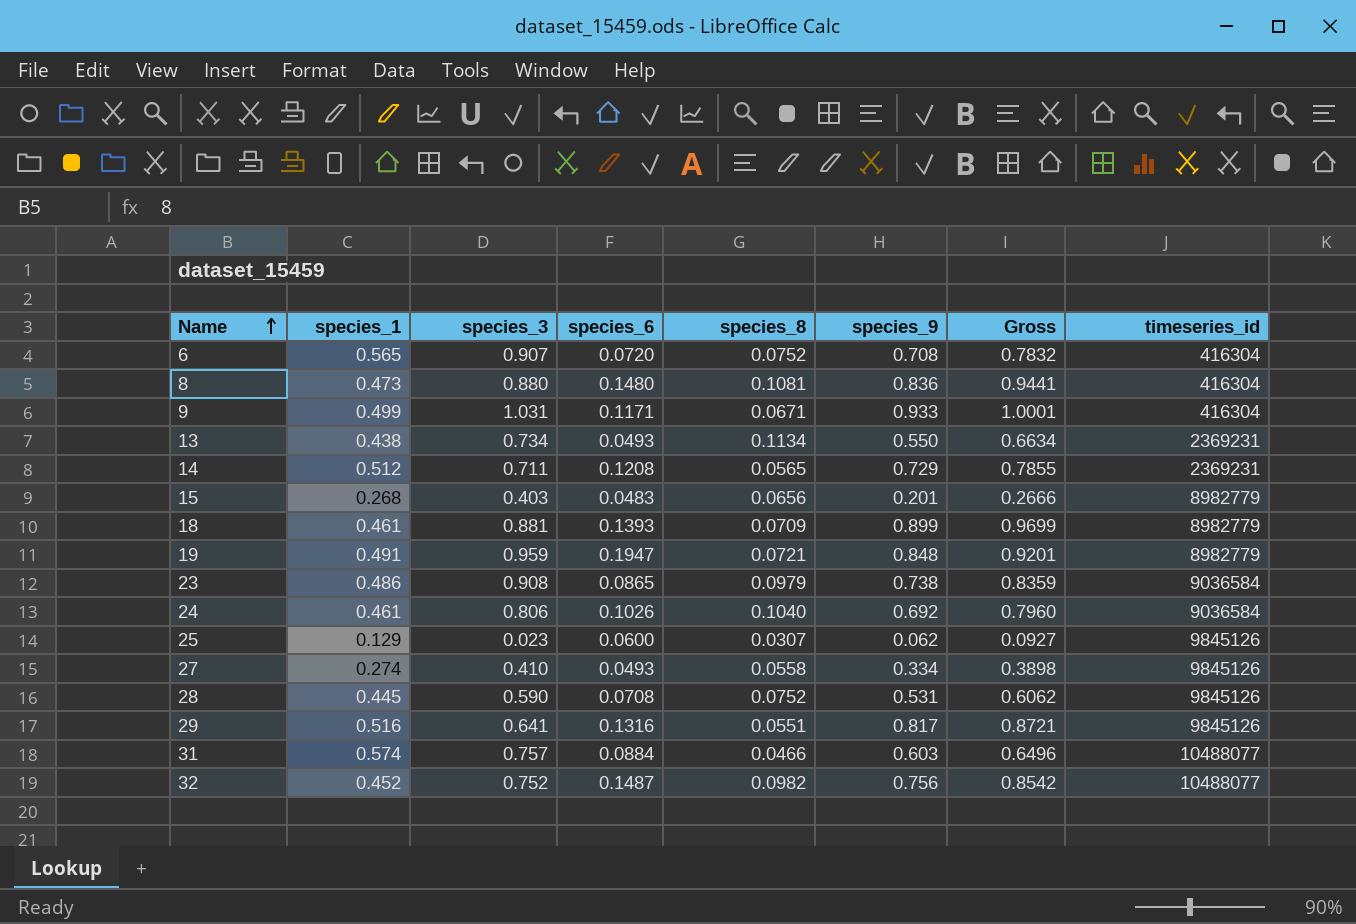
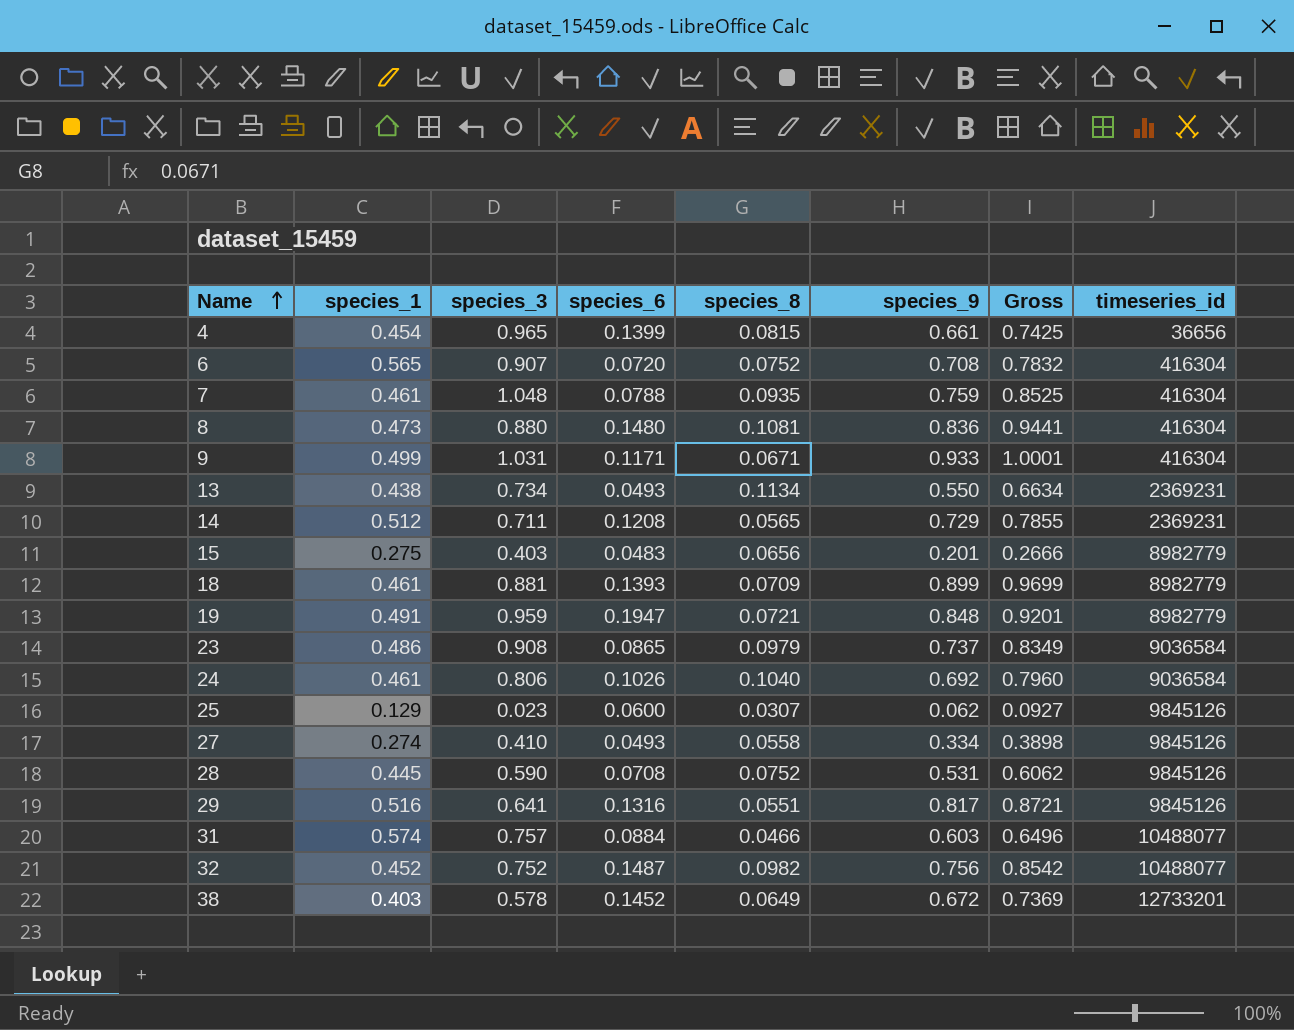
row 4: none -> 0.454 | 0.965 | 0.1399 | 0.0815 | 0.661 | 0.7425 | 36656
row 7: none -> 0.461 | 1.048 | 0.0788 | 0.0935 | 0.759 | 0.8525 | 416304
15 | species_1: 0.268 -> 0.275
23 | species_9: 0.738 -> 0.737
23 | Gross: 0.8359 -> 0.8349
row 38: none -> 0.403 | 0.578 | 0.1452 | 0.0649 | 0.672 | 0.7369 | 12733201

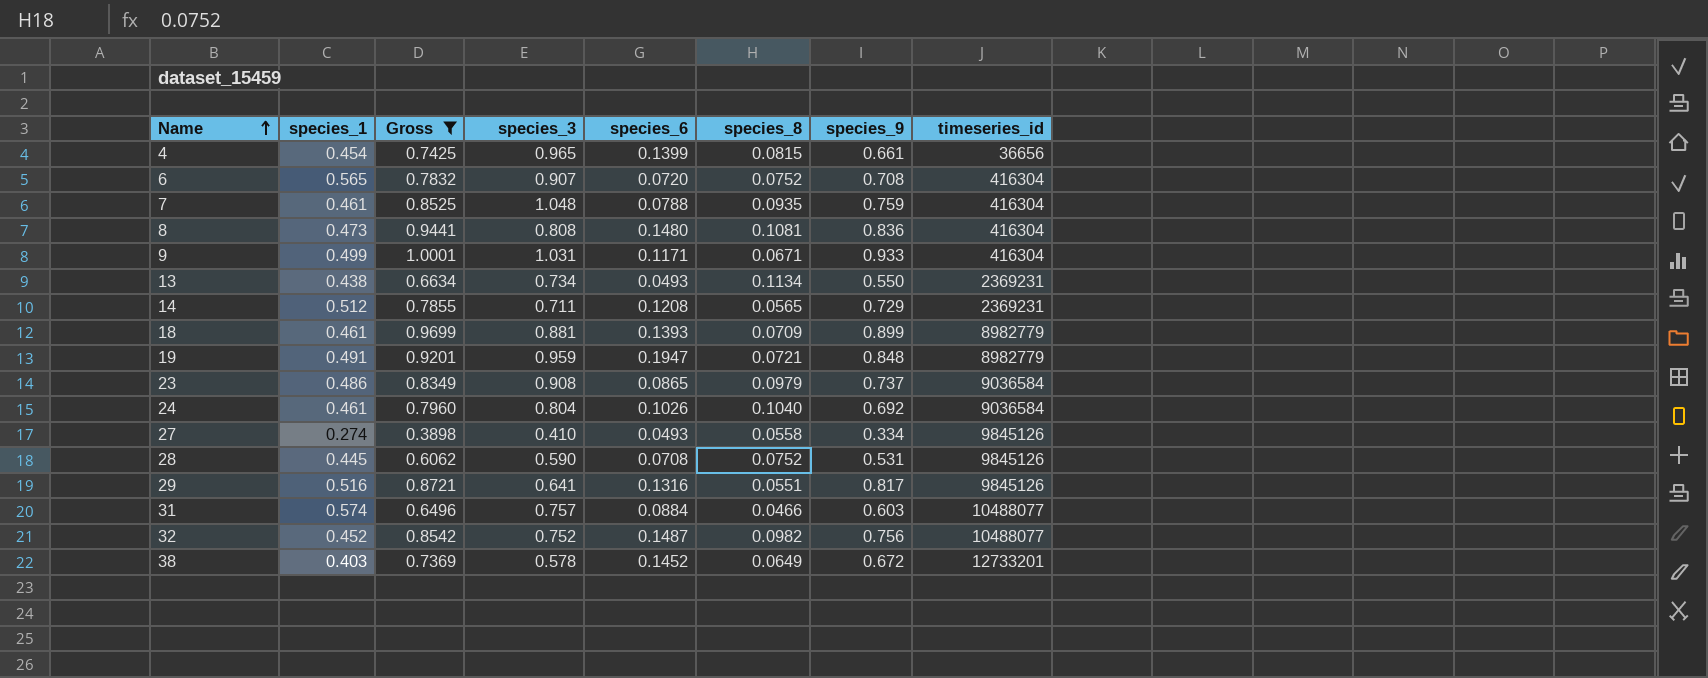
filter: none -> Gross >= 0.3898
column Gross | position: 7 -> 3
8 | species_3: 0.880 -> 0.808
24 | species_3: 0.806 -> 0.804

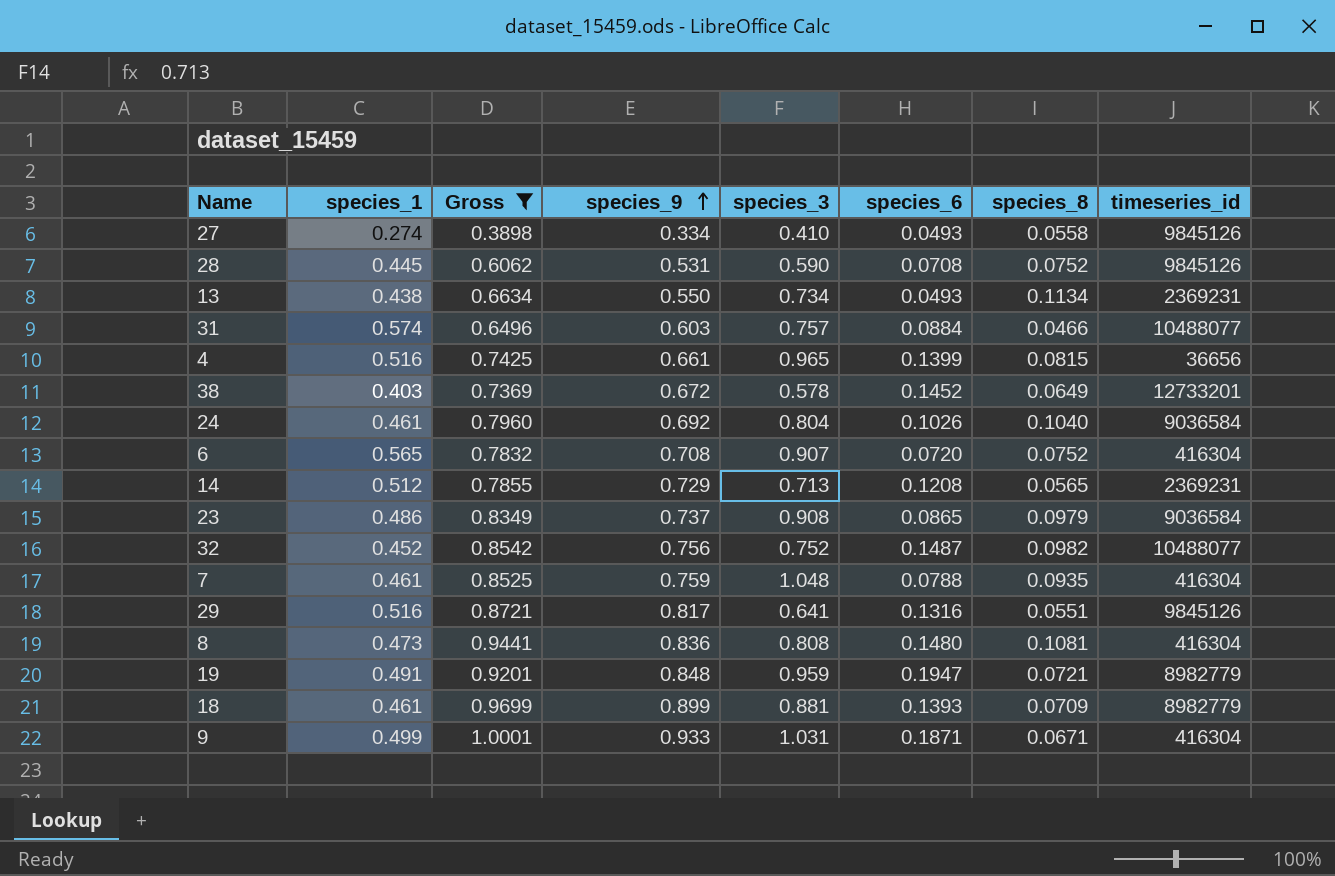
row order: Name ascending -> species_9 ascending
column species_9 | position: 7 -> 4
4 | species_1: 0.454 -> 0.516
14 | species_3: 0.711 -> 0.713
9 | species_6: 0.1171 -> 0.1871

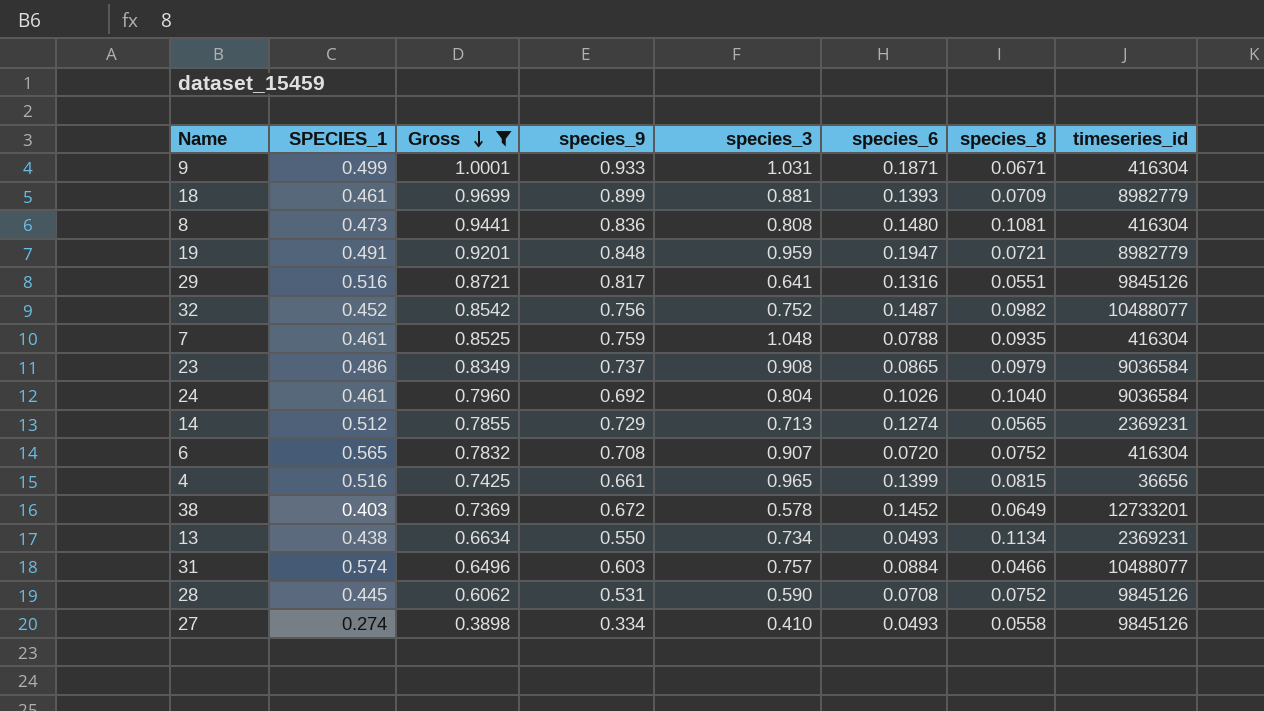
row order: species_9 ascending -> Gross descending
column name: species_1 -> SPECIES_1
14 | species_6: 0.1208 -> 0.1274

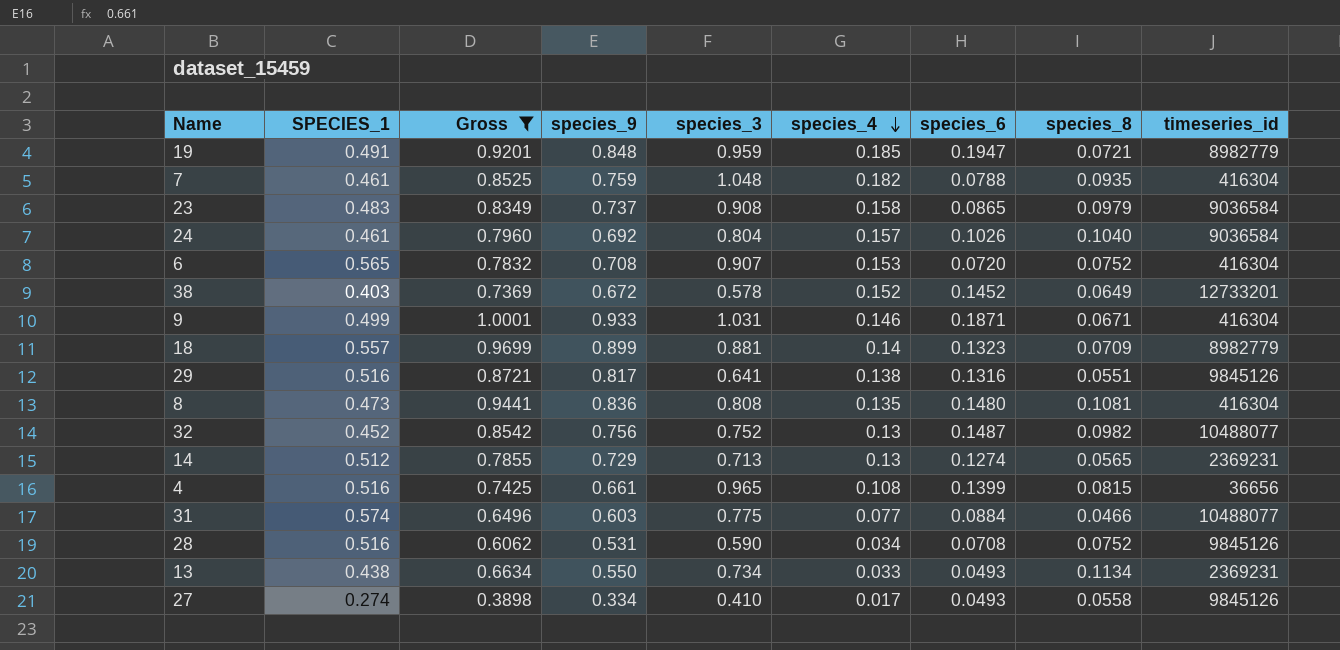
row order: Gross descending -> species_4 descending
column species_4 | position: none -> 6
23 | SPECIES_1: 0.486 -> 0.483
18 | SPECIES_1: 0.461 -> 0.557
18 | species_6: 0.1393 -> 0.1323
31 | species_3: 0.757 -> 0.775
28 | SPECIES_1: 0.445 -> 0.516

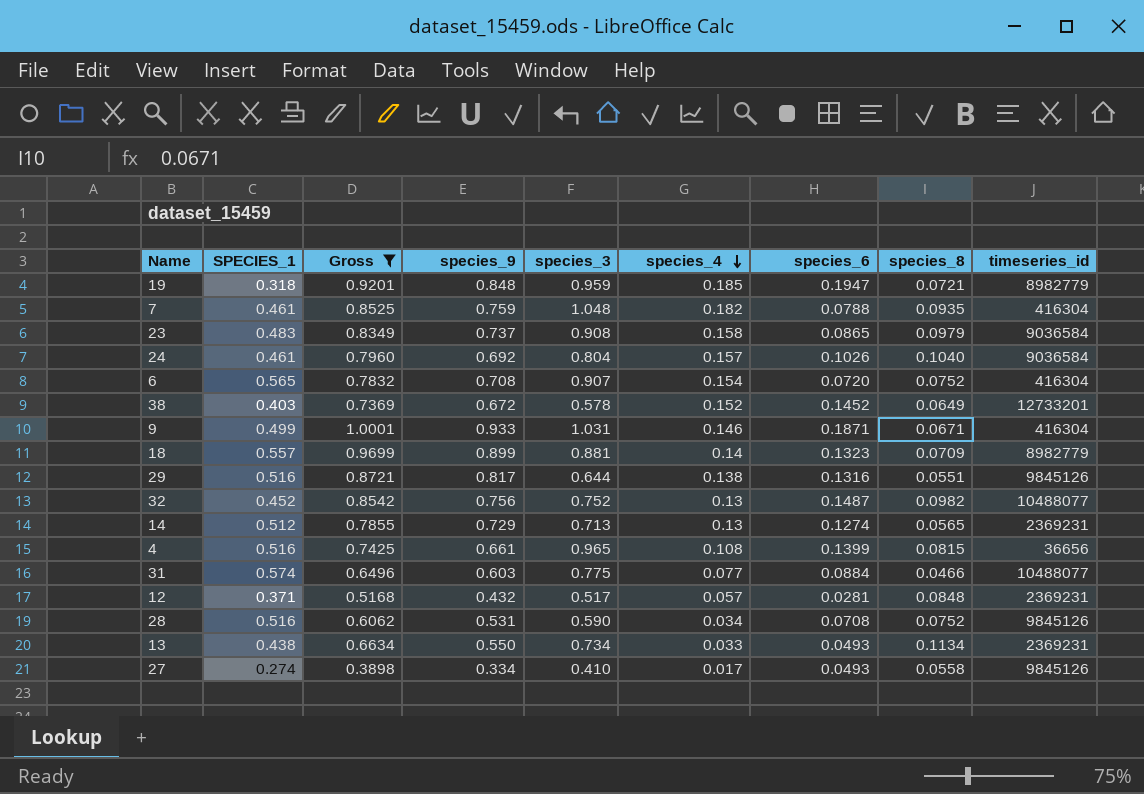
row 8: 0.473 | 0.9441 | 0.836 | 0.808 | 0.135 | 0.1480 | 0.1081 | 416304 -> none
19 | SPECIES_1: 0.491 -> 0.318
6 | species_4: 0.153 -> 0.154
29 | species_3: 0.641 -> 0.644
row 12: none -> 0.371 | 0.5168 | 0.432 | 0.517 | 0.057 | 0.0281 | 0.0848 | 2369231

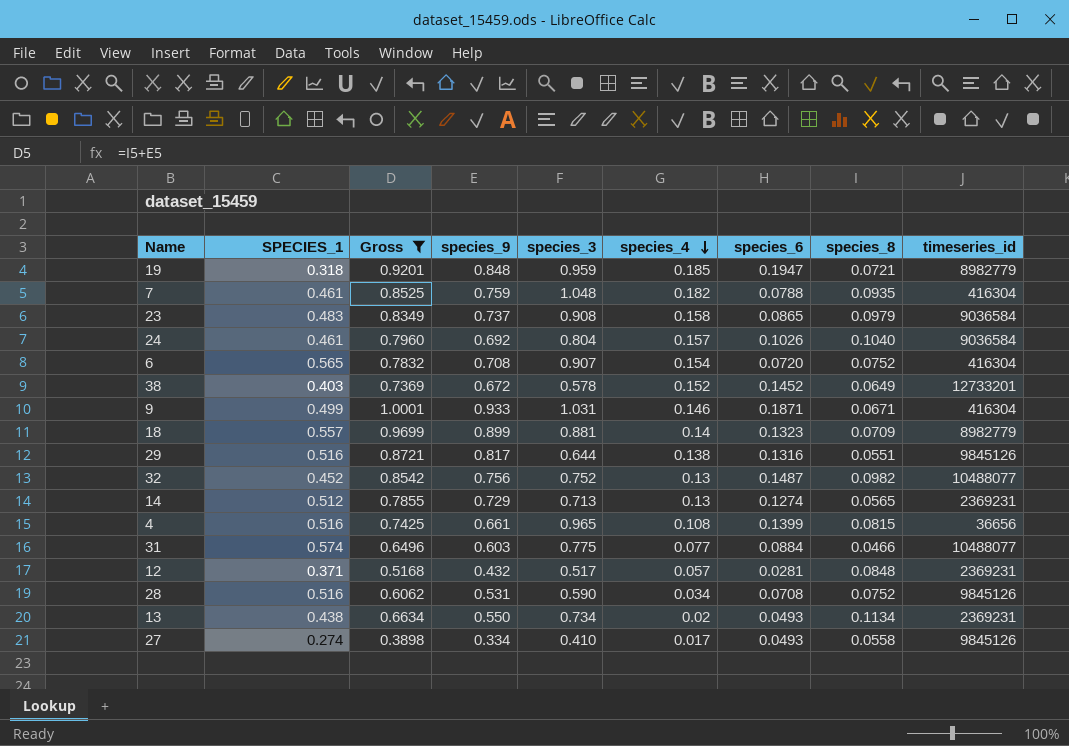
13 | species_4: 0.033 -> 0.02

